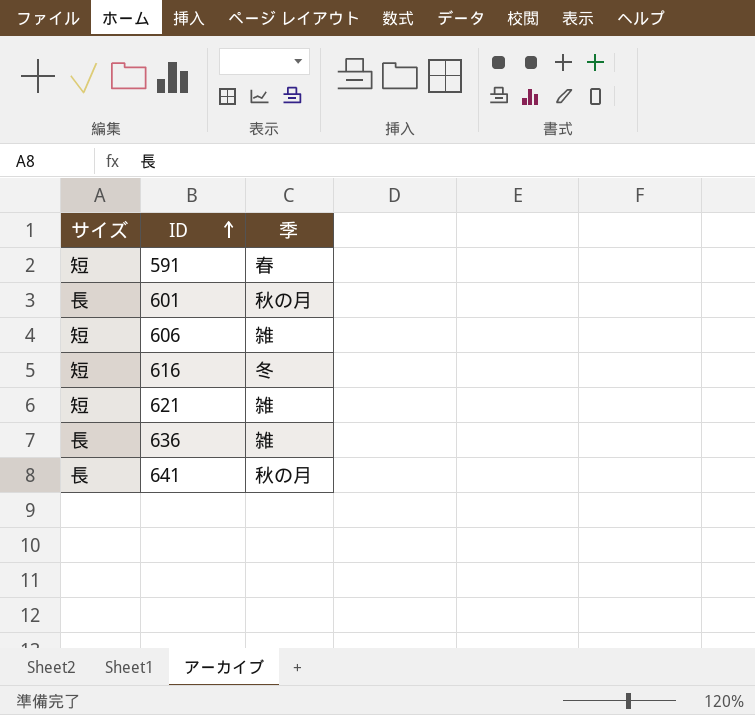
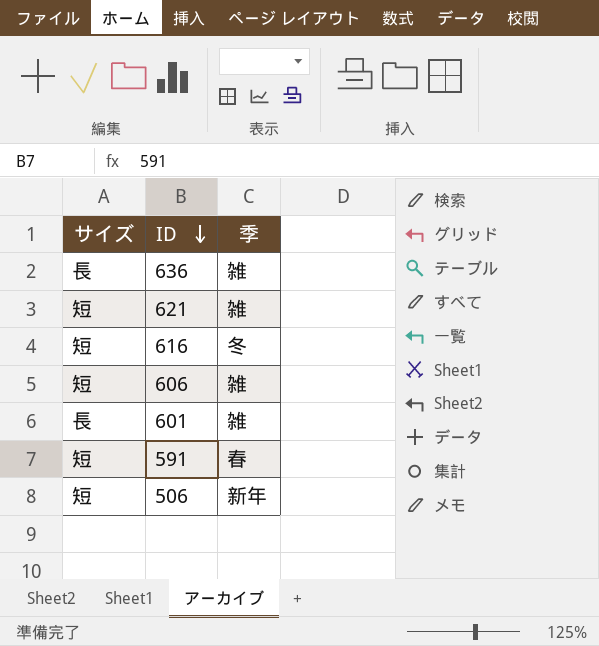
row order: ID ascending -> ID descending
row 641: 長 | 秋の月 -> none
601 | 季: 秋の月 -> 雑
row 506: none -> 短 | 新年

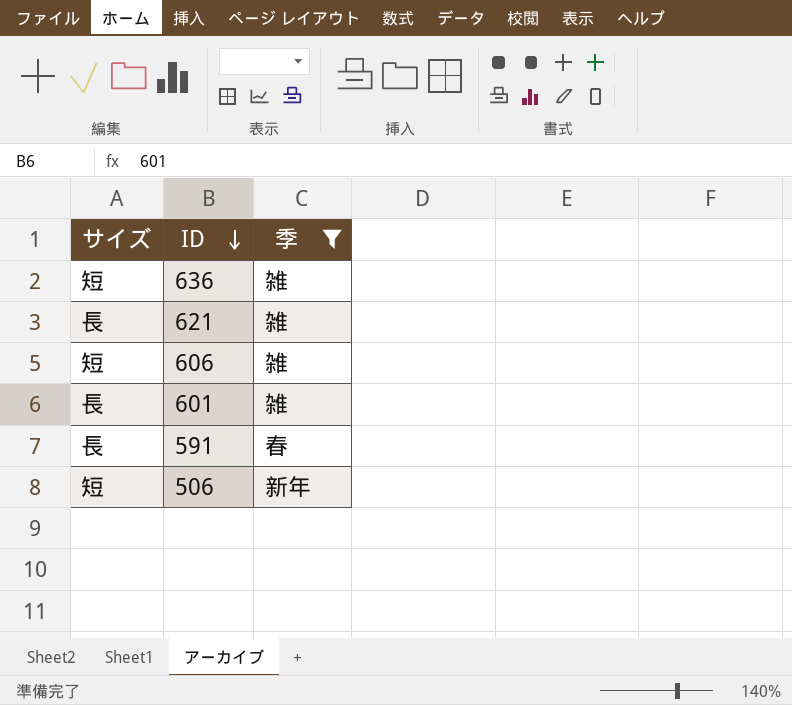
filter: none -> 季 != 冬
636 | サイズ: 長 -> 短
621 | サイズ: 短 -> 長
591 | サイズ: 短 -> 長

